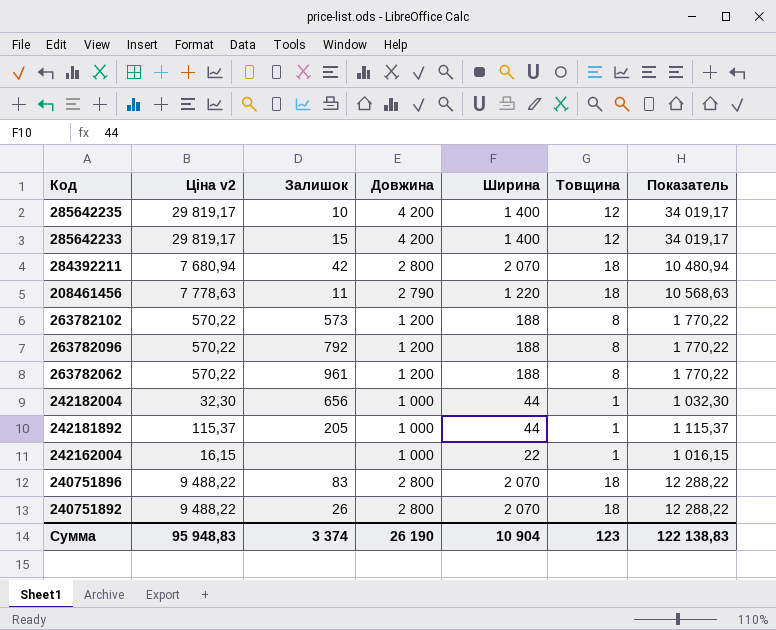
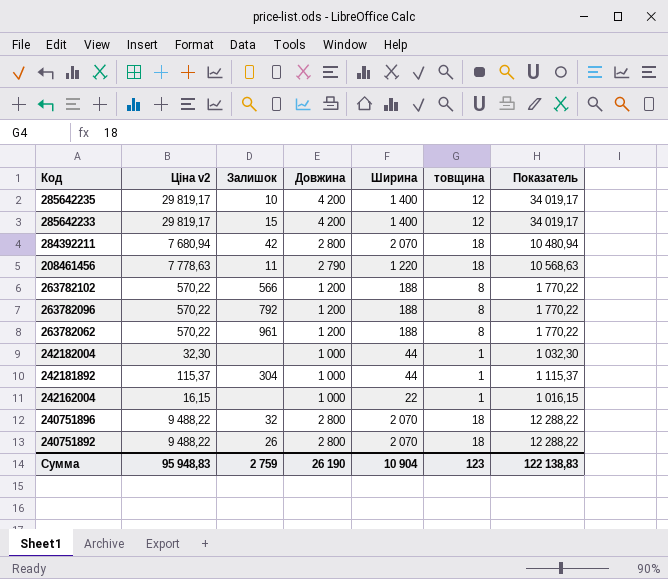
column name: Товщина -> товщина
263782102 | Залишок: 573 -> 566
242182004 | Залишок: 656 -> none
242181892 | Залишок: 205 -> 304
240751896 | Залишок: 83 -> 32
Сумма | Залишок: 3 374 -> 2 759

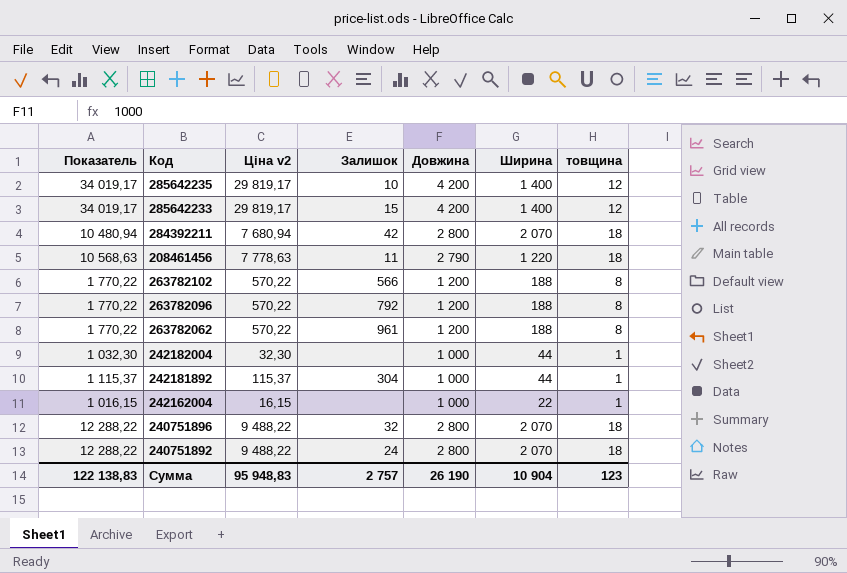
column Показатель | position: 7 -> 1
240751892 | Залишок: 26 -> 24
Сумма | Залишок: 2 759 -> 2 757

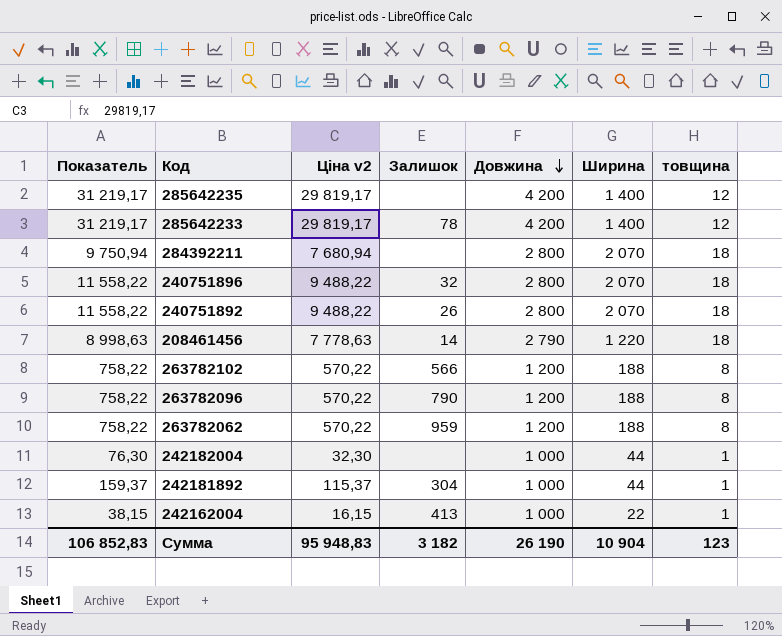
row order: none -> Довжина descending
column Показатель | formula: [Ціна v2] + [Довжина] -> [Ціна v2] + [Ширина]
285642235 | Залишок: 10 -> none
285642233 | Залишок: 15 -> 78
284392211 | Залишок: 42 -> none
240751892 | Залишок: 24 -> 26
208461456 | Залишок: 11 -> 14
263782096 | Залишок: 792 -> 790
263782062 | Залишок: 961 -> 959
242162004 | Залишок: none -> 413
Сумма | Показатель: 122 138,83 -> 106 852,83
Сумма | Залишок: 2 757 -> 3 182

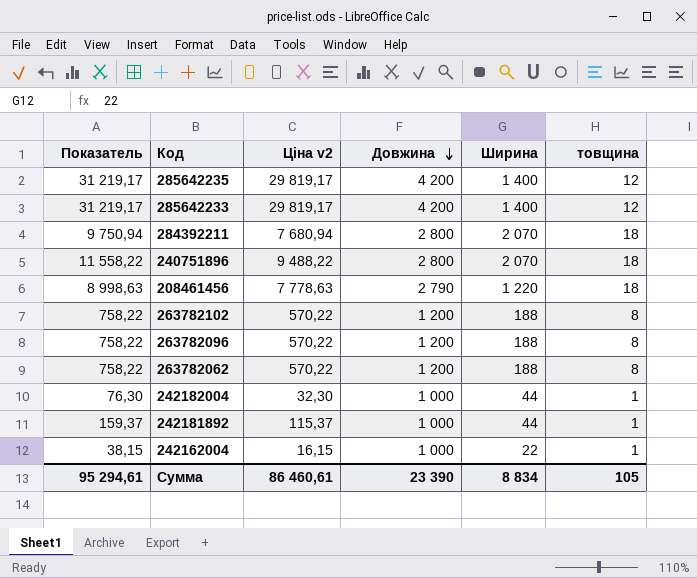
column Залишок | position: 4 -> none
row 240751892: 11 558,22 | 9 488,22 | 26 | 2 800 | 2 070 | 18 -> none
Сумма | Показатель: 106 852,83 -> 95 294,61
Сумма | Ціна v2: 95 948,83 -> 86 460,61
Сумма | Довжина: 26 190 -> 23 390
Сумма | Ширина: 10 904 -> 8 834
Сумма | товщина: 123 -> 105

